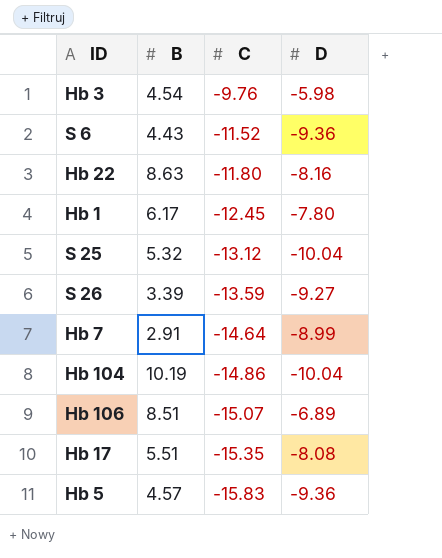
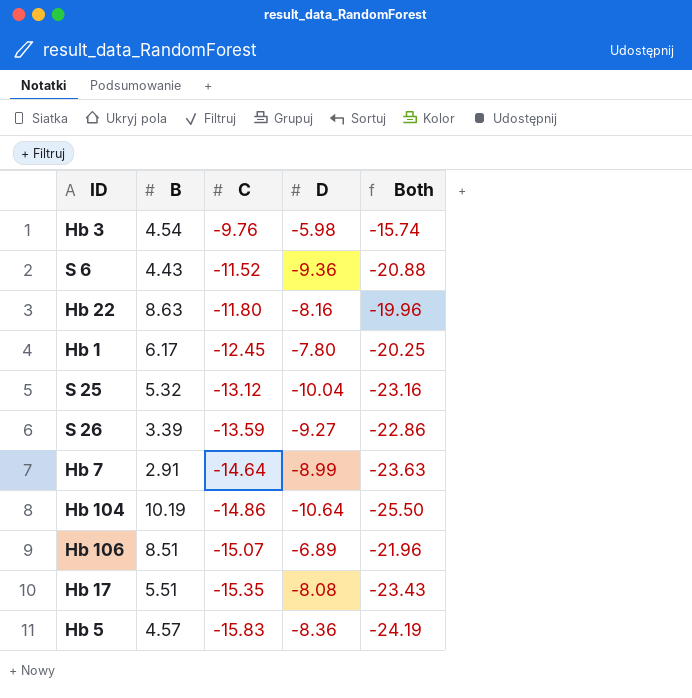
column Both | formula: none -> [C] + [D]
Hb 104 | D: -10.04 -> -10.64
Hb 5 | D: -9.36 -> -8.36

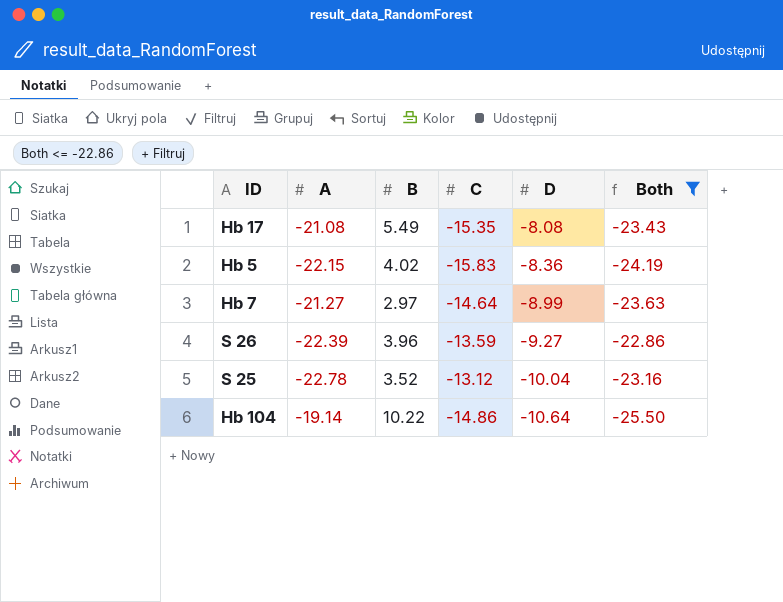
filter: none -> Both <= -22.86
row order: C descending -> D descending
column A | position: none -> 2
Hb 17 | B: 5.51 -> 5.49
Hb 5 | B: 4.57 -> 4.02
Hb 7 | B: 2.91 -> 2.97
S 26 | B: 3.39 -> 3.96
S 25 | B: 5.32 -> 3.52
Hb 104 | B: 10.19 -> 10.22

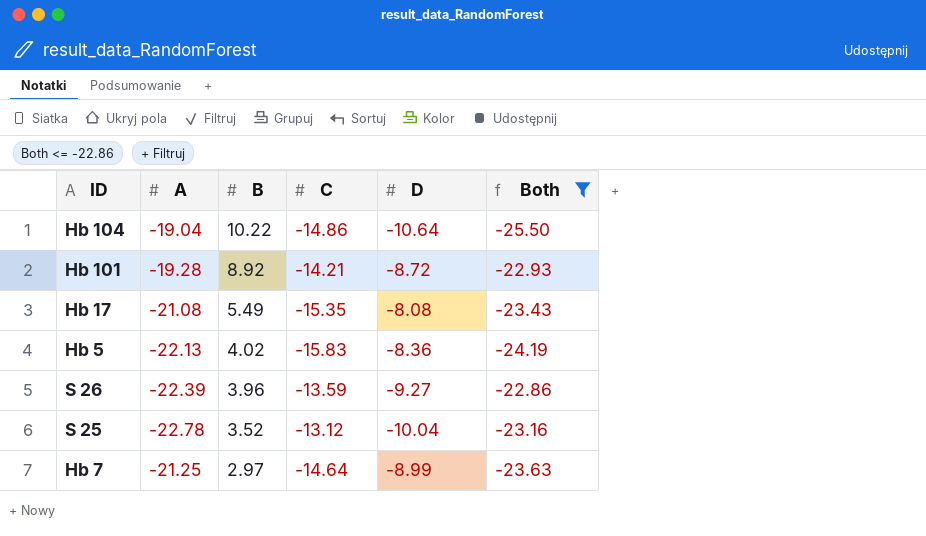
row order: D descending -> B descending
Hb 104 | A: -19.14 -> -19.04
row Hb 101: none -> -19.28 | 8.92 | -14.21 | -8.72 | -22.93
Hb 5 | A: -22.15 -> -22.13
Hb 7 | A: -21.27 -> -21.25

